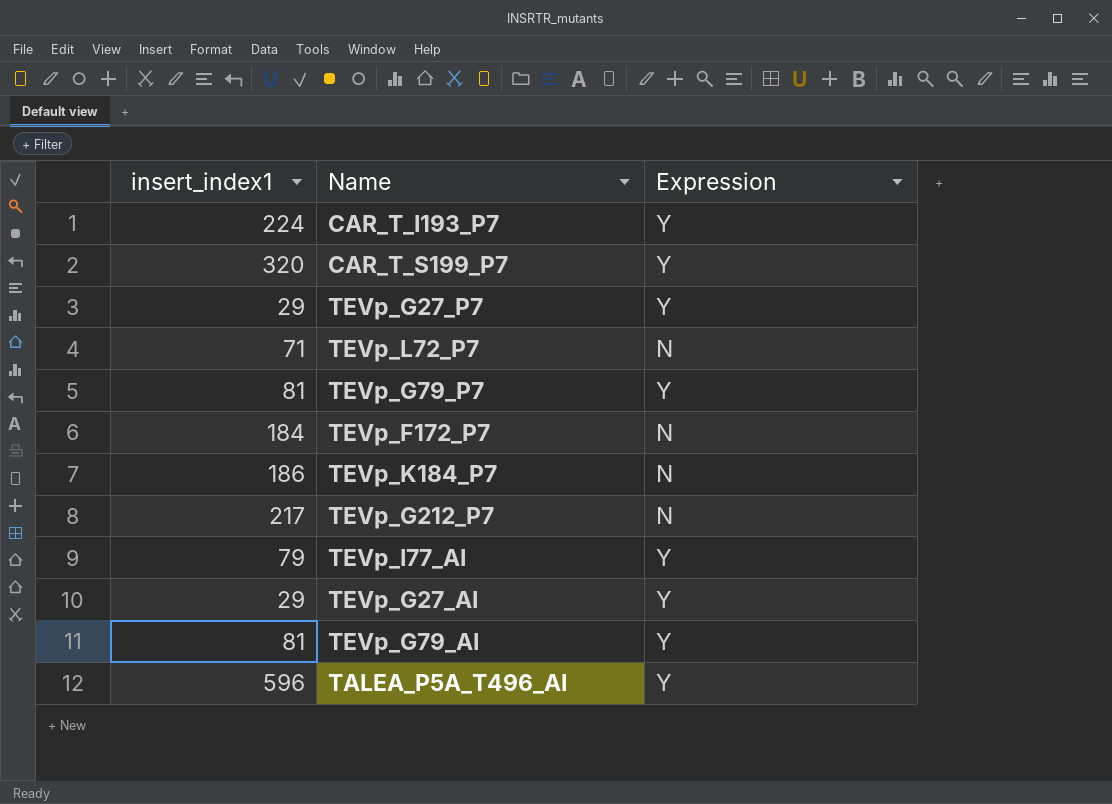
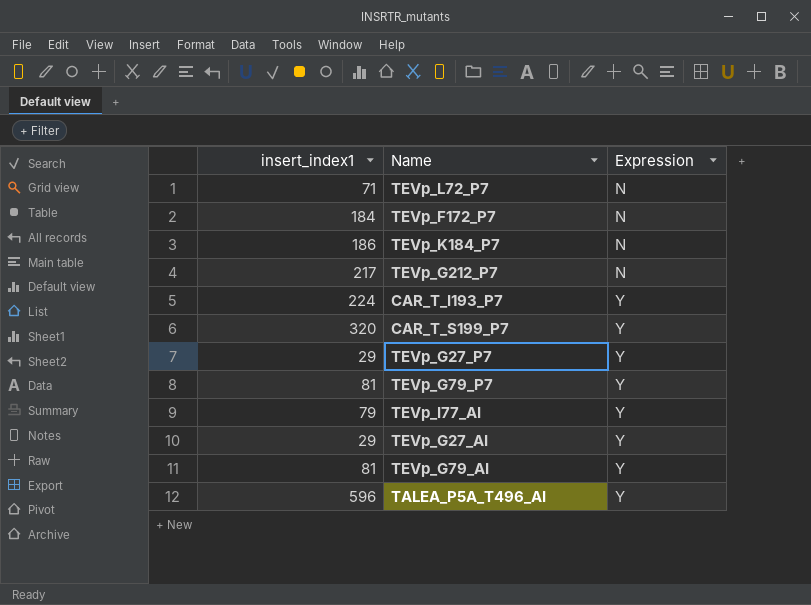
row order: none -> Expression ascending

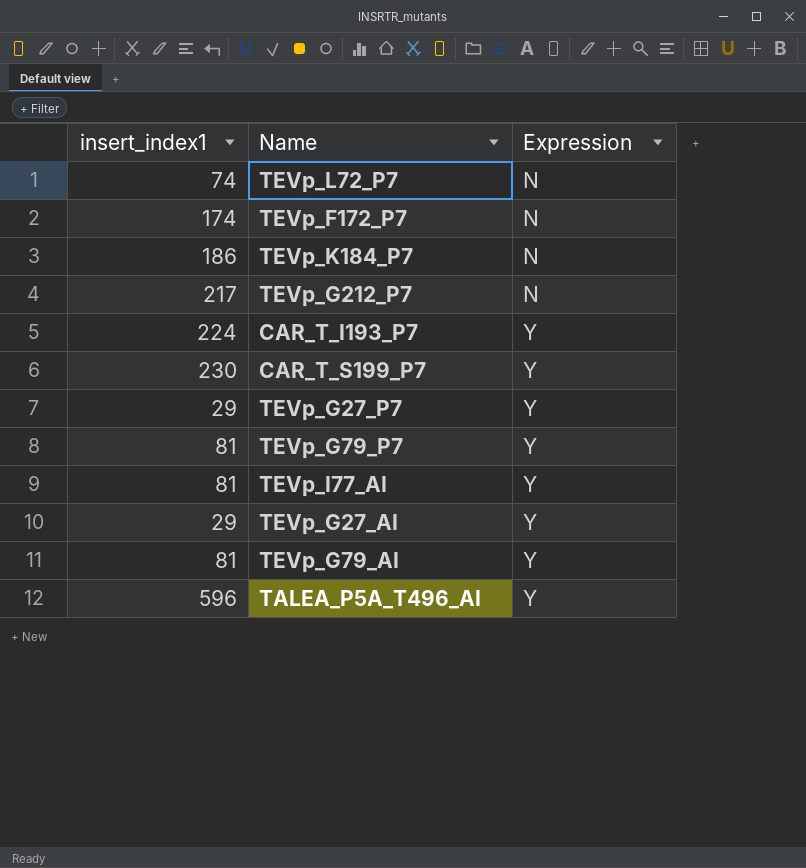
TEVp_L72_P7 | insert_index1: 71 -> 74
TEVp_F172_P7 | insert_index1: 184 -> 174
CAR_T_S199_P7 | insert_index1: 320 -> 230
TEVp_I77_AI | insert_index1: 79 -> 81

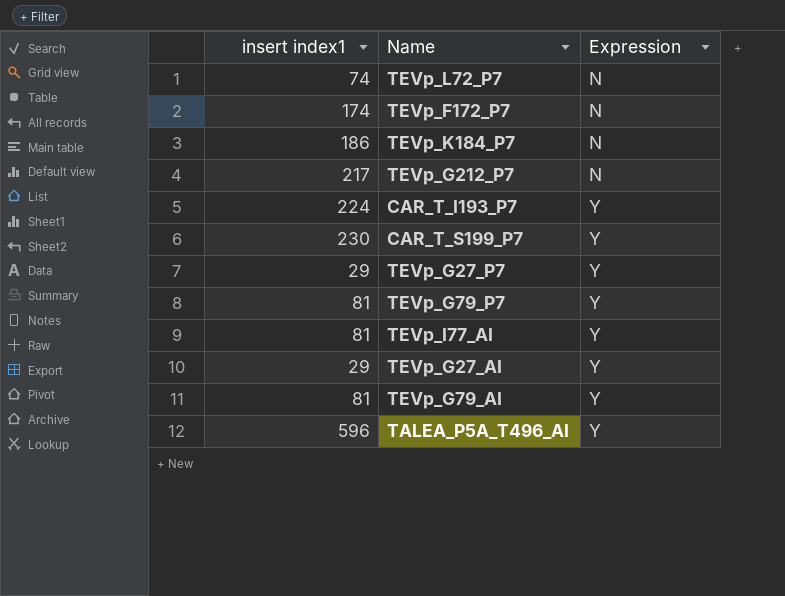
column name: insert_index1 -> insert index1

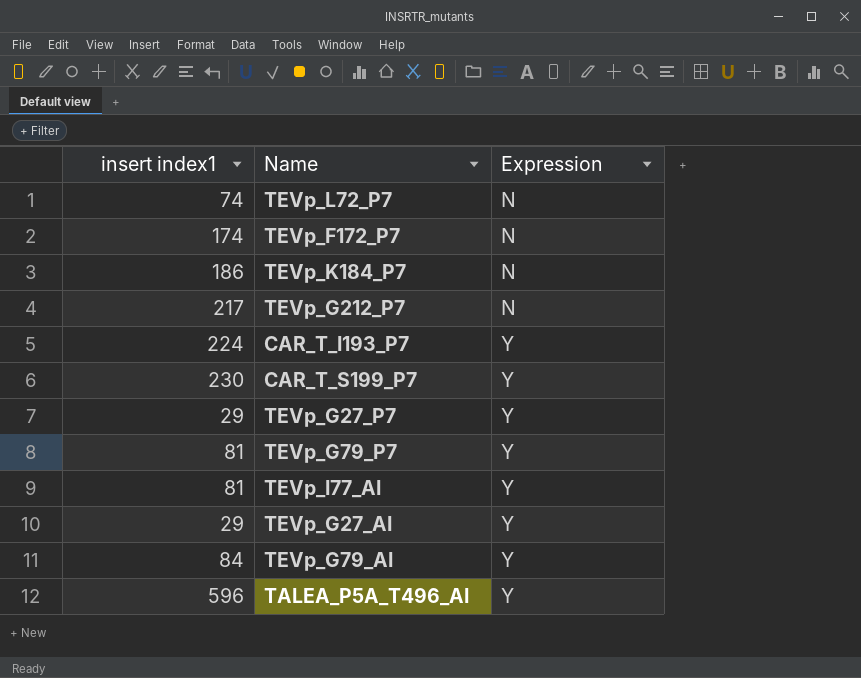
TEVp_G79_AI | insert index1: 81 -> 84

